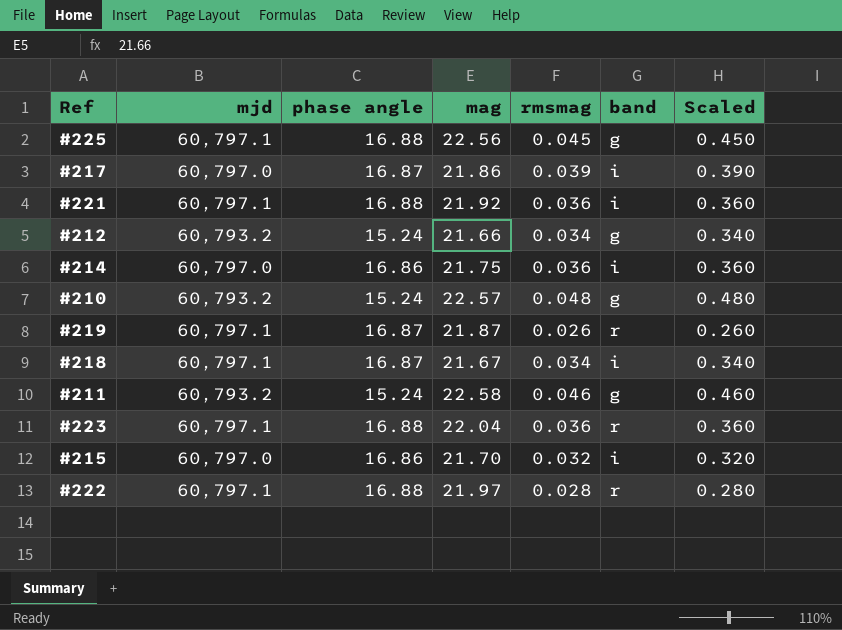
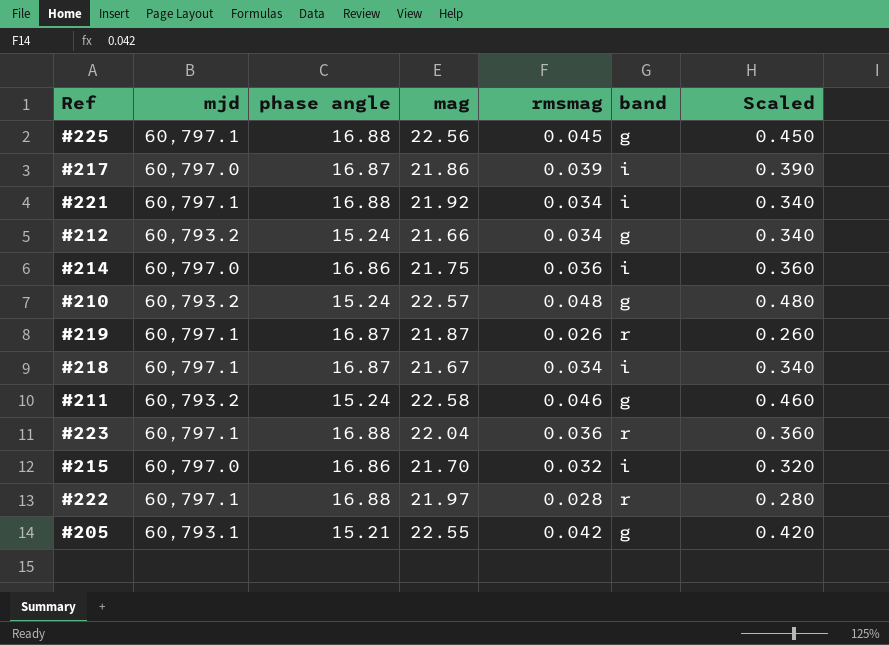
#221 | rmsmag: 0.036 -> 0.034
#221 | Scaled: 0.360 -> 0.340
row #205: none -> 60,793.1 | 15.21 | 22.55 | 0.042 | g | 0.420

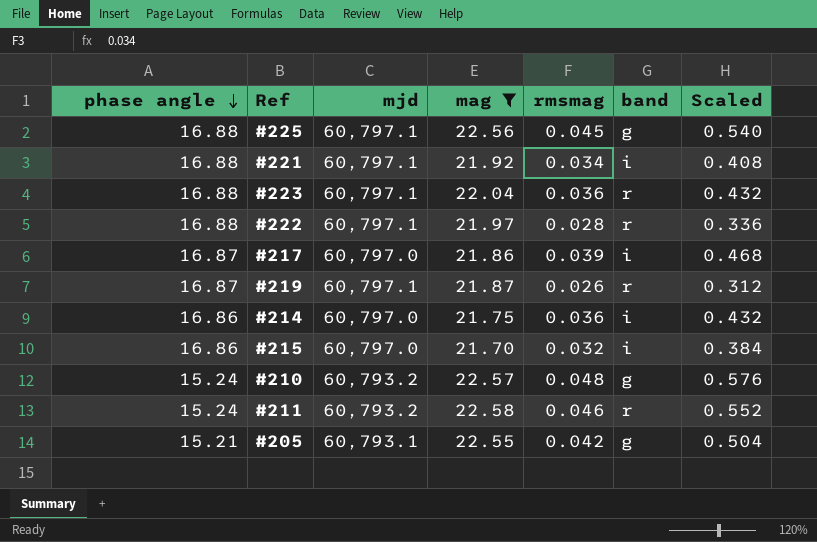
filter: none -> mag >= 21.70
row order: none -> phase angle descending
column phase angle | position: 3 -> 1
column Scaled | formula: [rmsmag] * 10 -> [rmsmag] * 12
#211 | band: g -> r

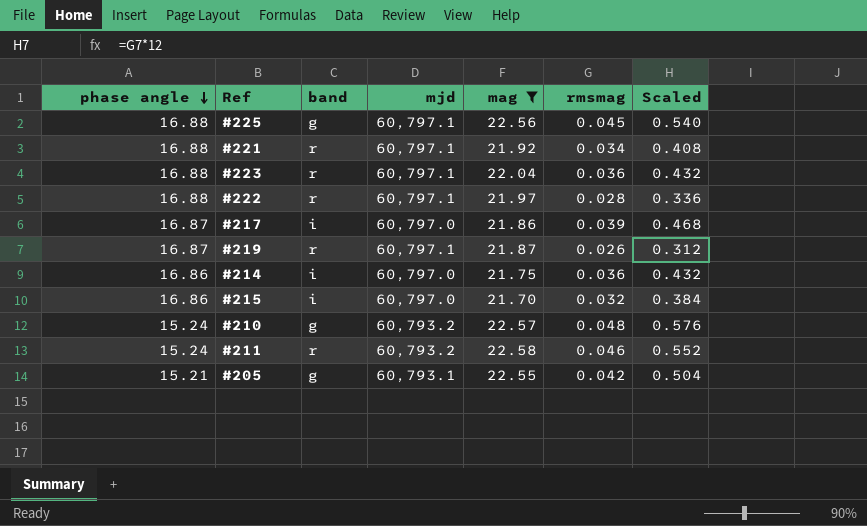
column band | position: 6 -> 3
#221 | band: i -> r

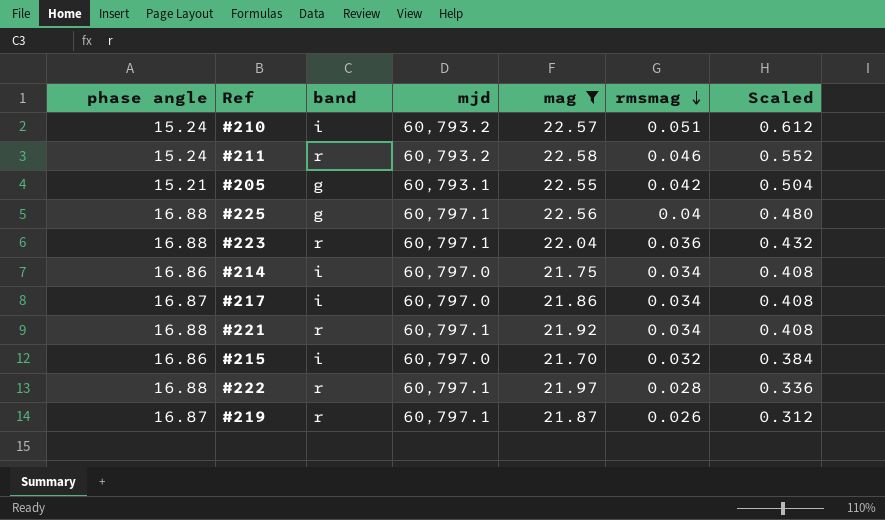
row order: phase angle descending -> rmsmag descending
#210 | band: g -> i
#210 | rmsmag: 0.048 -> 0.051
#210 | Scaled: 0.576 -> 0.612
#225 | rmsmag: 0.045 -> 0.04
#225 | Scaled: 0.540 -> 0.480
#214 | rmsmag: 0.036 -> 0.034
#214 | Scaled: 0.432 -> 0.408
#217 | rmsmag: 0.039 -> 0.034
#217 | Scaled: 0.468 -> 0.408

